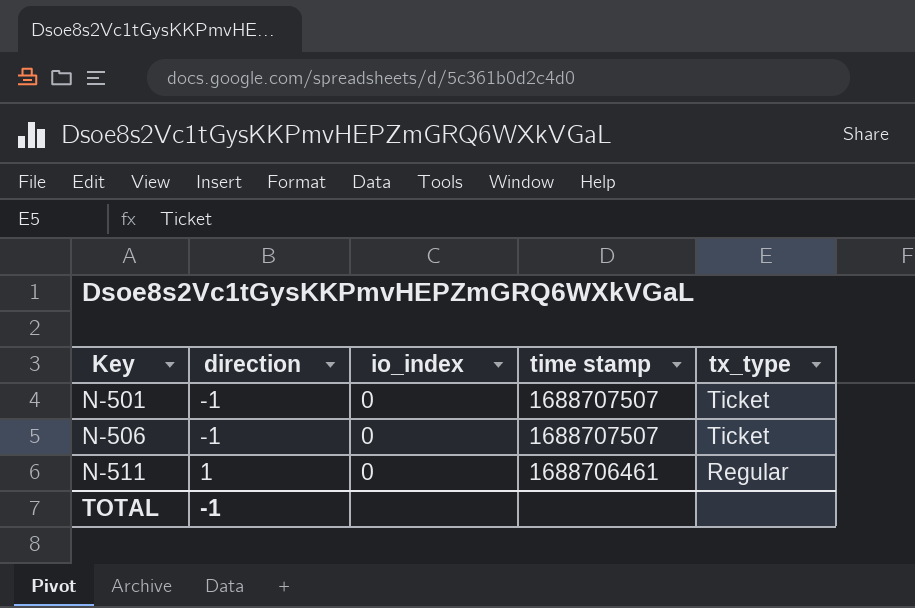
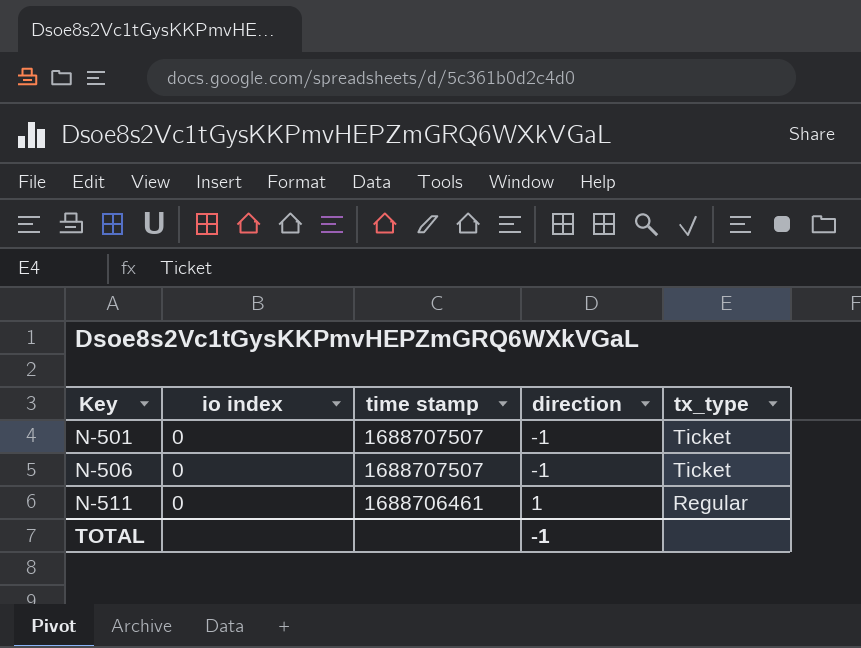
column name: io_index -> io index
column direction | position: 2 -> 4

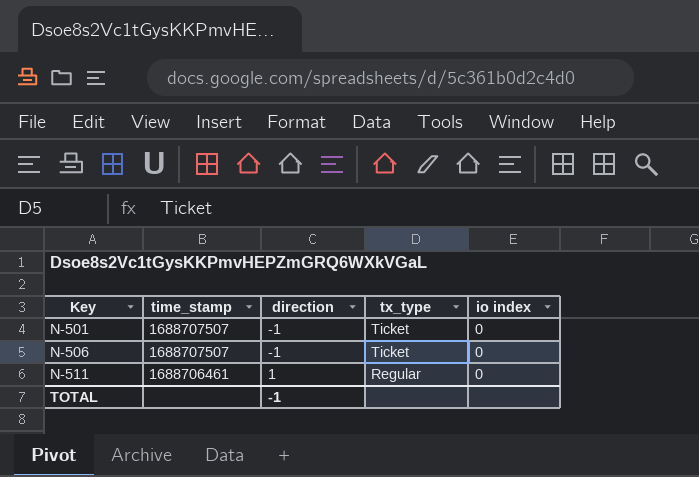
column name: time stamp -> time_stamp
column io index | position: 2 -> 5

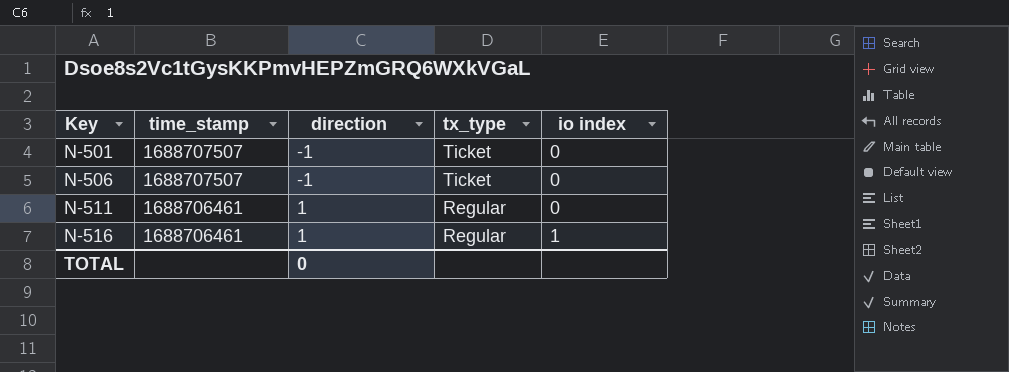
row N-516: none -> 1688706461 | 1 | Regular | 1
TOTAL | direction: -1 -> 0

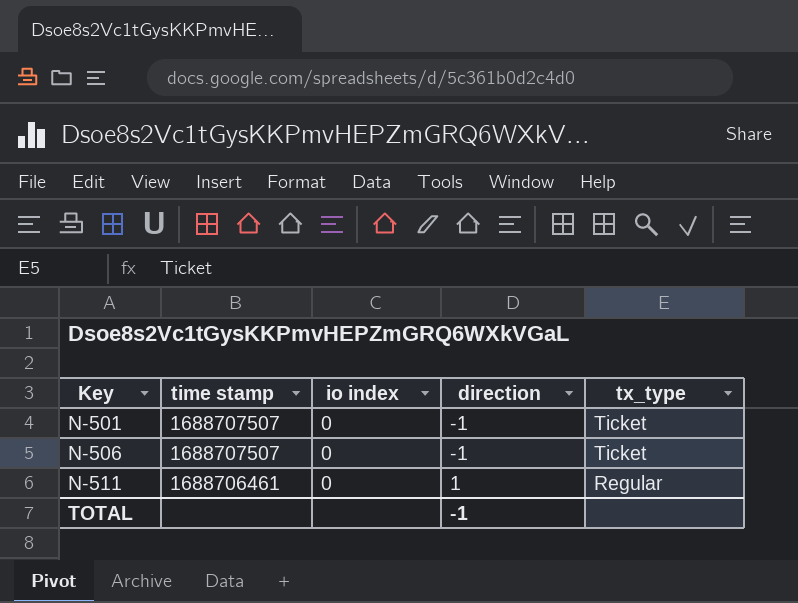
column name: time_stamp -> time stamp
column io index | position: 5 -> 3
row N-516: 1688706461 | 1 | Regular | 1 -> none
TOTAL | direction: 0 -> -1

